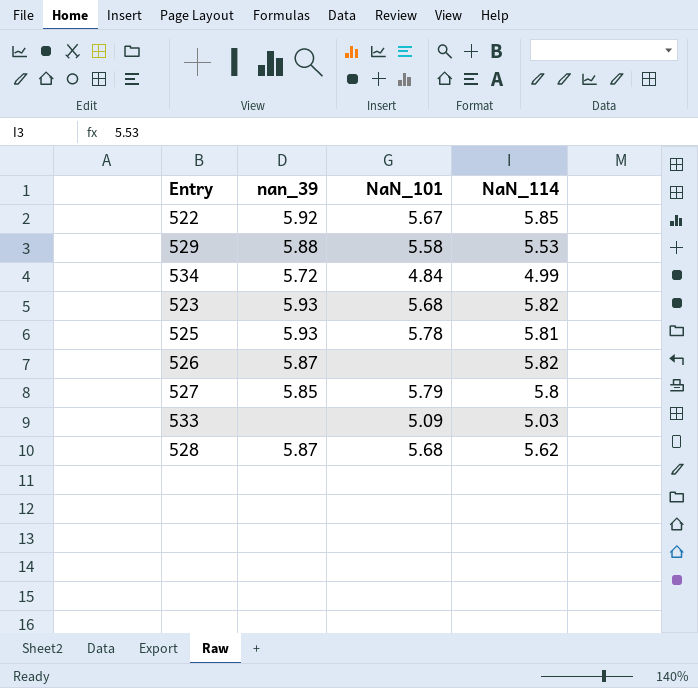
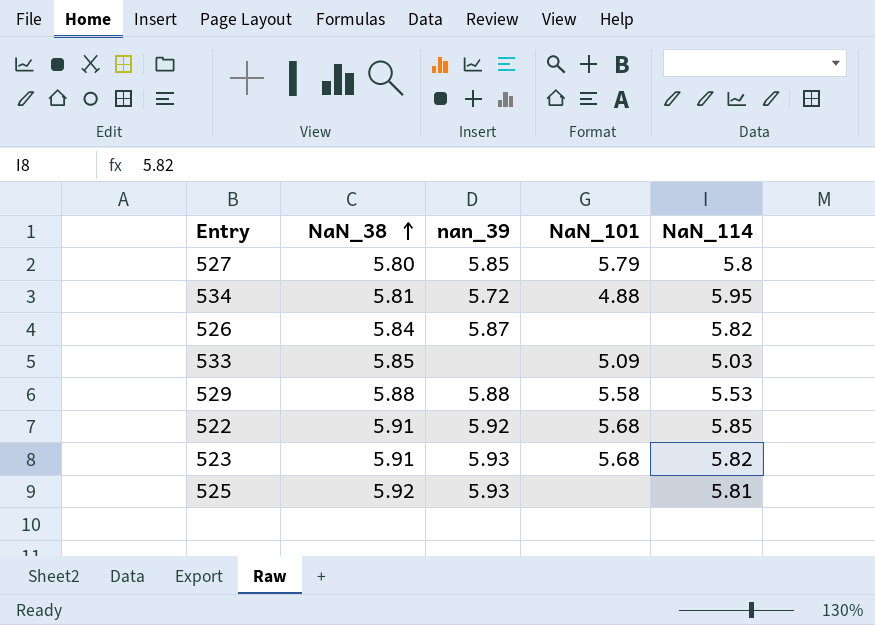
row order: none -> NaN_38 ascending
column NaN_38 | position: none -> 2
row 528: 5.87 | 5.68 | 5.62 -> none
534 | NaN_101: 4.84 -> 4.88
534 | NaN_114: 4.99 -> 5.95
522 | NaN_101: 5.67 -> 5.68
525 | NaN_101: 5.78 -> none

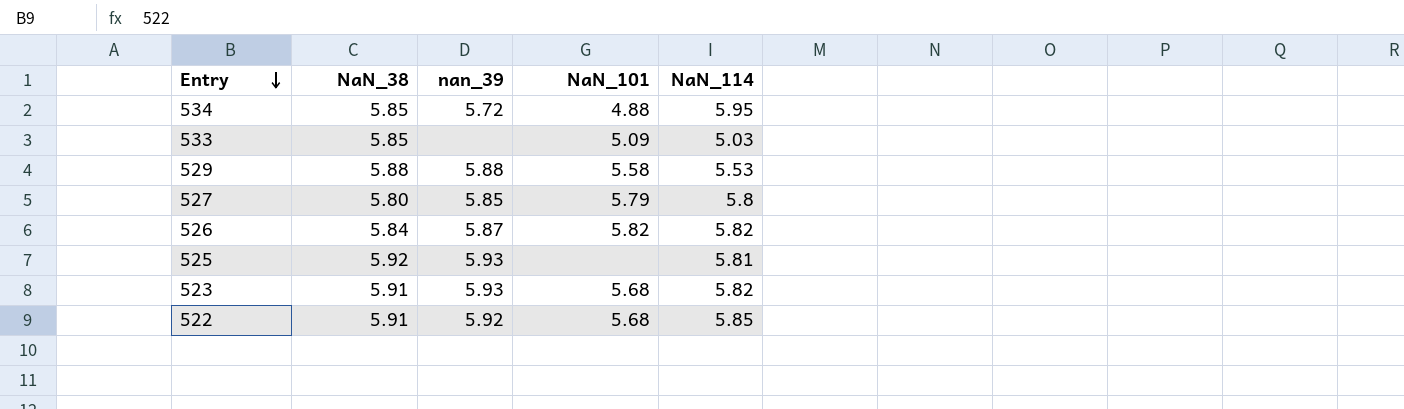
row order: NaN_38 ascending -> Entry descending
534 | NaN_38: 5.81 -> 5.85
526 | NaN_101: none -> 5.82

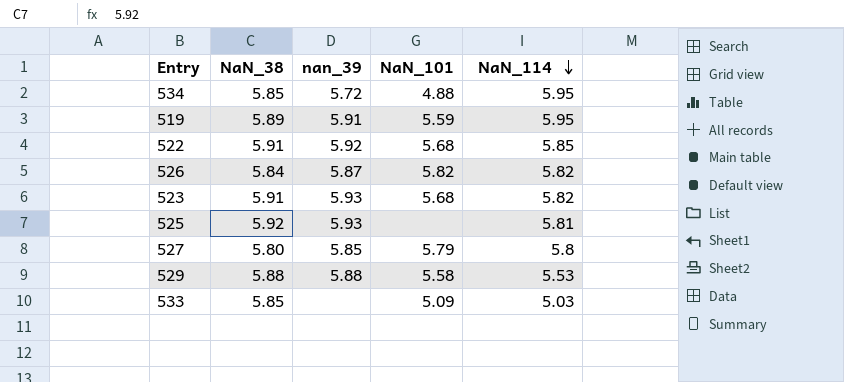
row order: Entry descending -> NaN_114 descending
row 519: none -> 5.89 | 5.91 | 5.59 | 5.95

